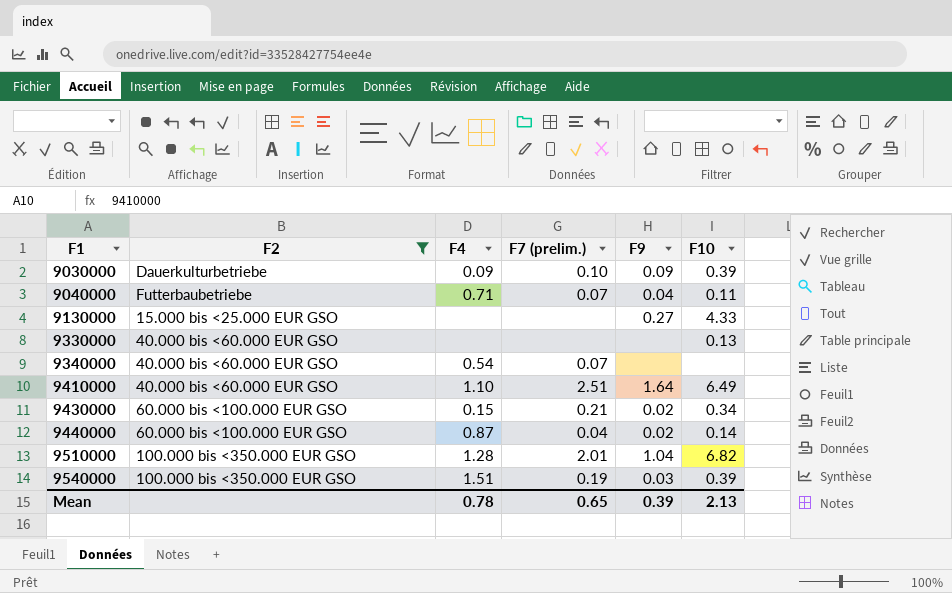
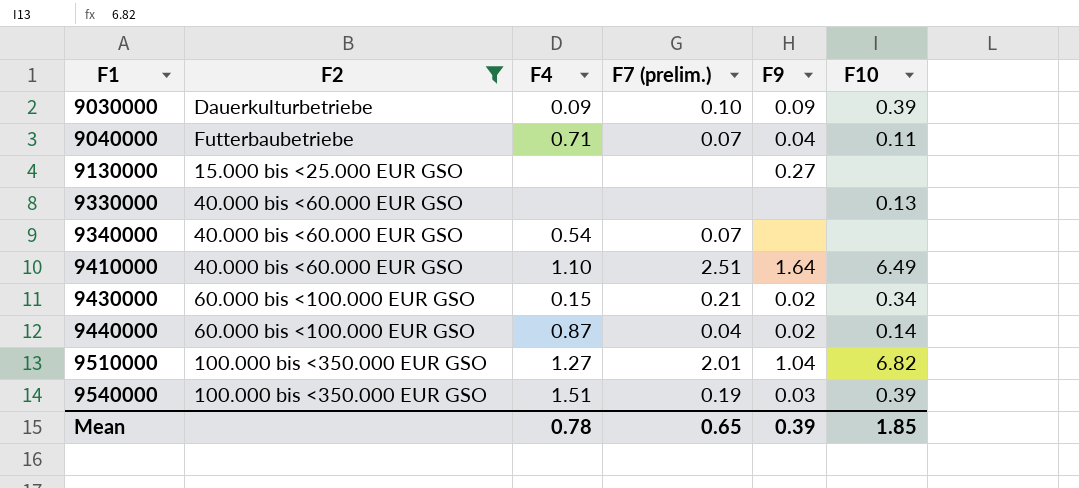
9130000 | F10: 4.33 -> none
9510000 | F4: 1.28 -> 1.27
Mean | F10: 2.13 -> 1.85

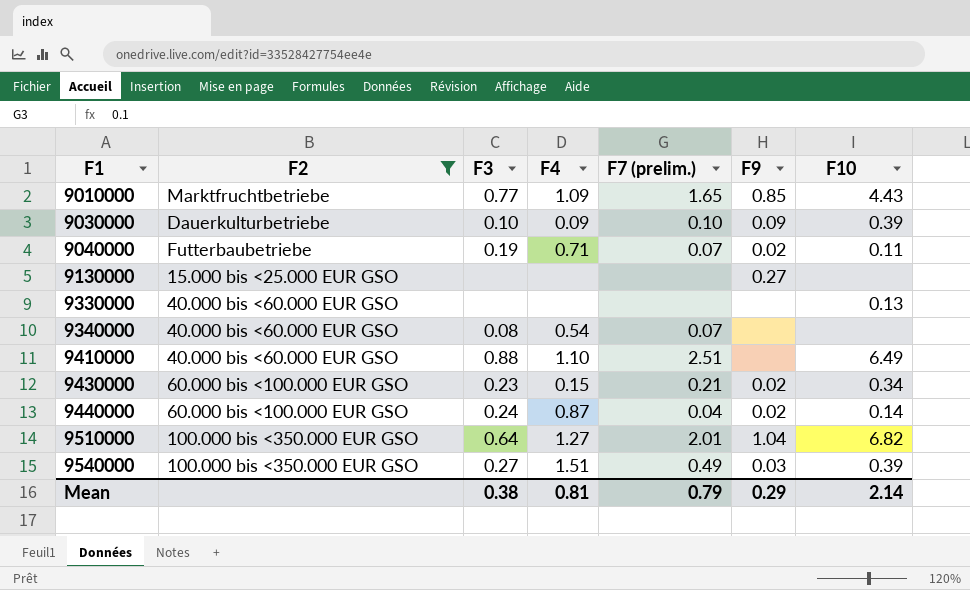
column F3 | position: none -> 3
row 9010000: none -> Marktfruchtbetriebe | 0.77 | 1.09 | 1.65 | 0.85 | 4.43
9040000 | F9: 0.04 -> 0.02
9410000 | F9: 1.64 -> none
9540000 | F7 (prelim.): 0.19 -> 0.49
Mean | F4: 0.78 -> 0.81
Mean | F7 (prelim.): 0.65 -> 0.79
Mean | F9: 0.39 -> 0.29
Mean | F10: 1.85 -> 2.14

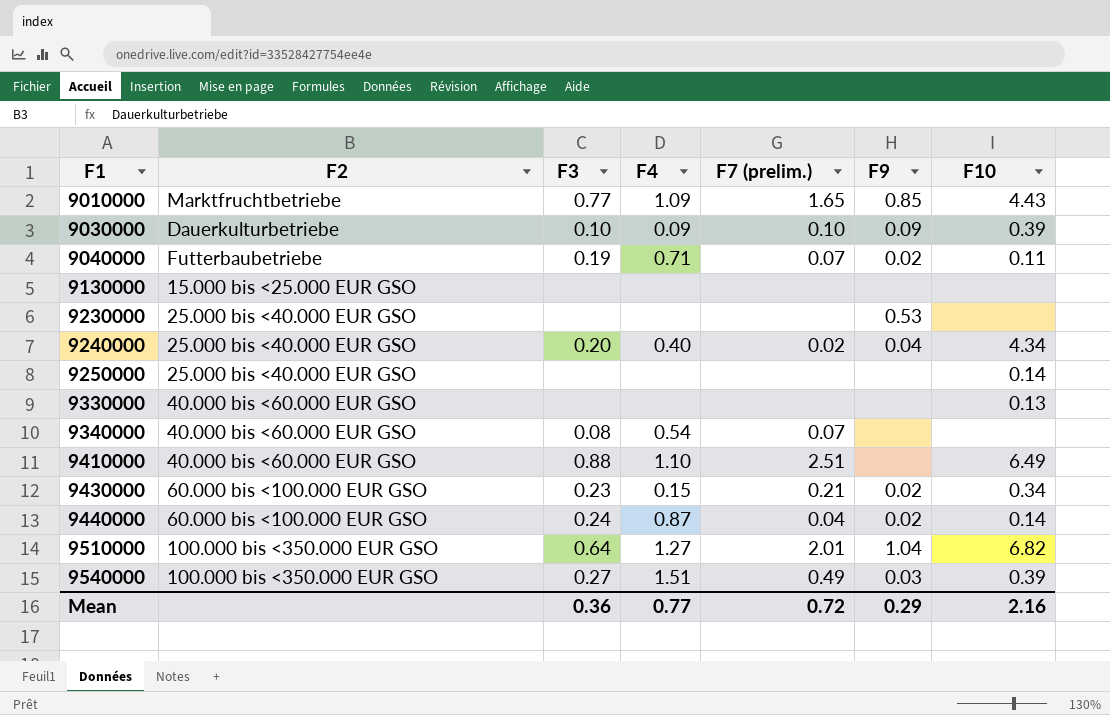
filter: F2 != 25.000 bis <40.000 EUR GSO -> none
9130000 | F9: 0.27 -> none
Mean | F3: 0.38 -> 0.36
Mean | F4: 0.81 -> 0.77
Mean | F7 (prelim.): 0.79 -> 0.72
Mean | F10: 2.14 -> 2.16

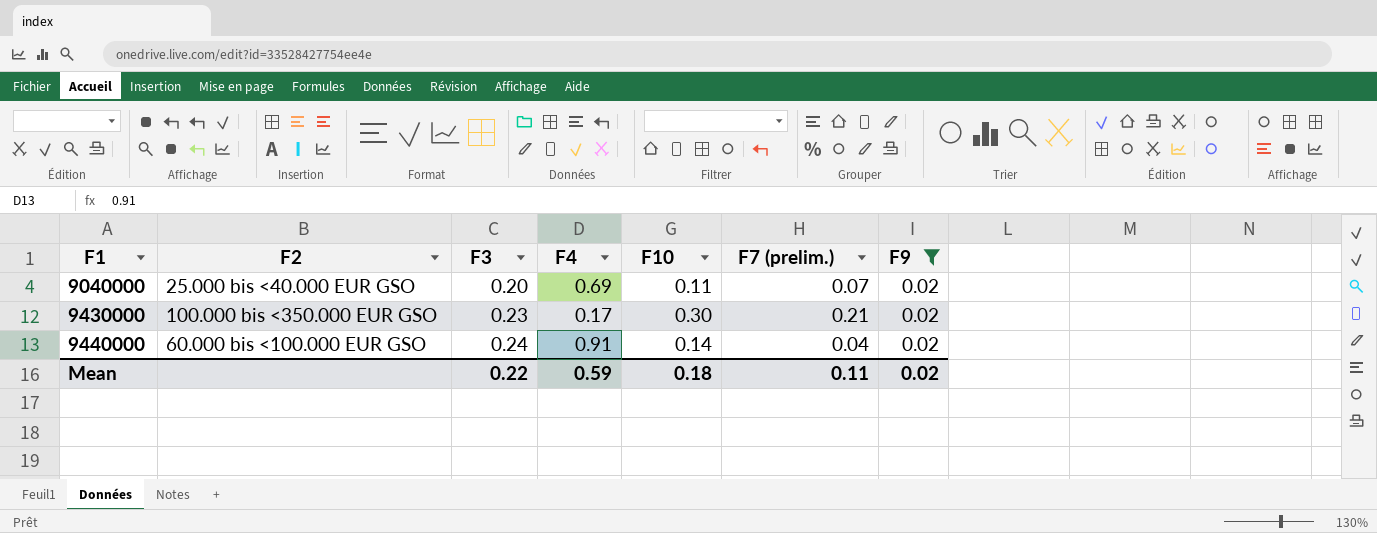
filter: none -> F9 = 0.02
column F10 | position: 7 -> 5
9040000 | F2: Futterbaubetriebe -> 25.000 bis <40.000 EUR GSO
9040000 | F3: 0.19 -> 0.20
9040000 | F4: 0.71 -> 0.69
9430000 | F2: 60.000 bis <100.000 EUR GSO -> 100.000 bis <350.000 EUR GSO
9430000 | F4: 0.15 -> 0.17
9430000 | F10: 0.34 -> 0.30
9440000 | F4: 0.87 -> 0.91
Mean | F3: 0.36 -> 0.22
Mean | F4: 0.77 -> 0.59
Mean | F10: 2.16 -> 0.18
Mean | F7 (prelim.): 0.72 -> 0.11
Mean | F9: 0.29 -> 0.02

